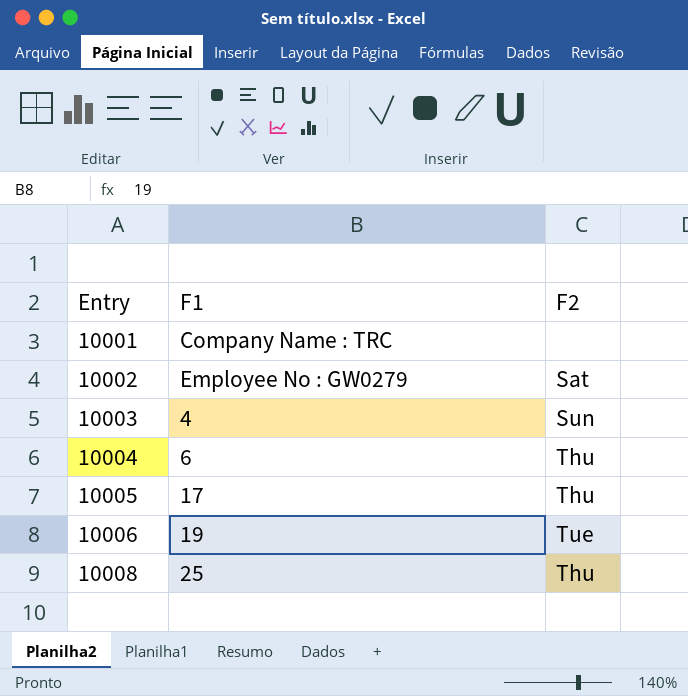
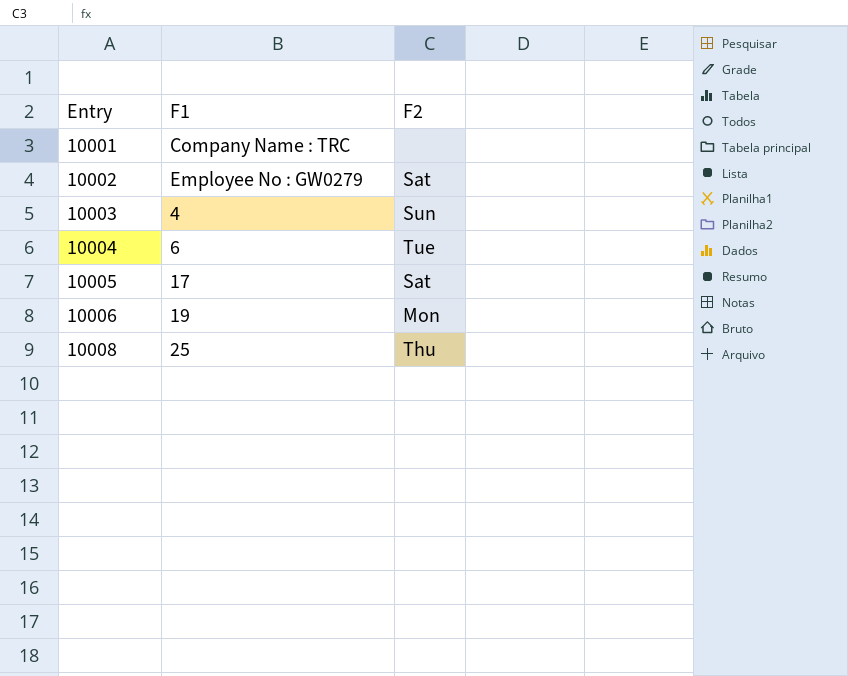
10004 | F2: Thu -> Tue
10005 | F2: Thu -> Sat
10006 | F2: Tue -> Mon

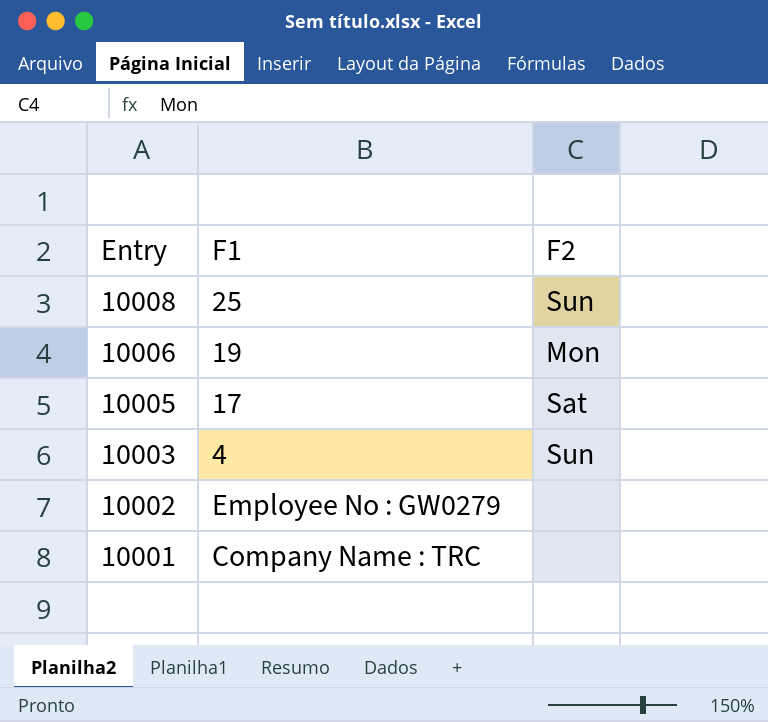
row order: Entry ascending -> Entry descending
row 10004: 6 | Tue -> none
10008 | F2: Thu -> Sun
10002 | F2: Sat -> none

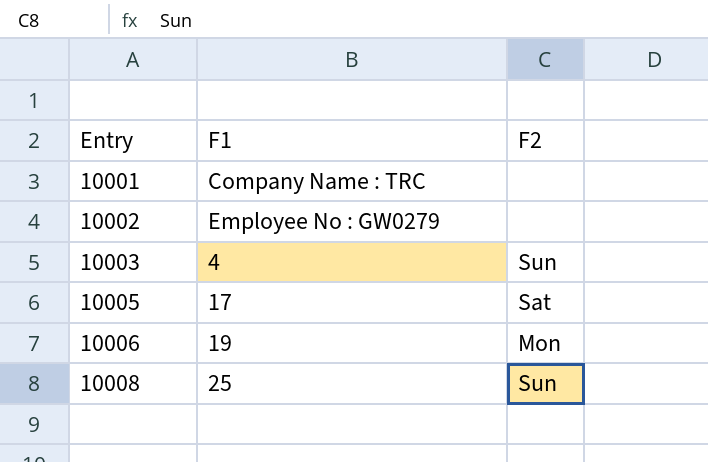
row order: Entry descending -> Entry ascending

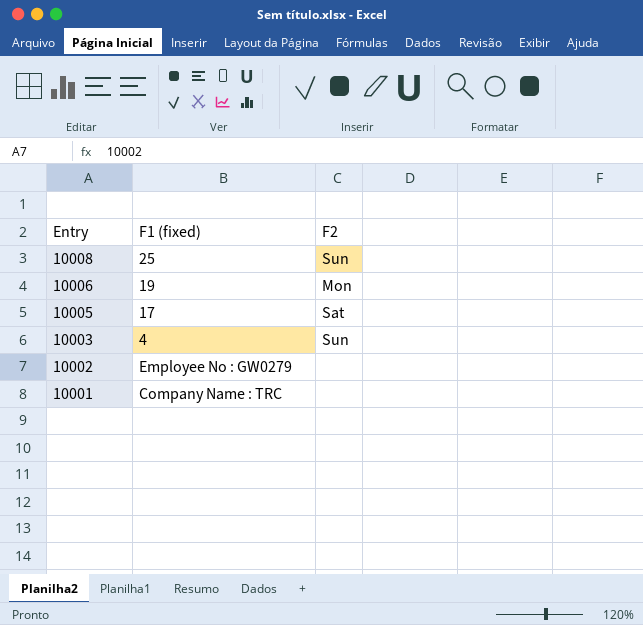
row order: Entry ascending -> Entry descending
column name: F1 -> F1 (fixed)

